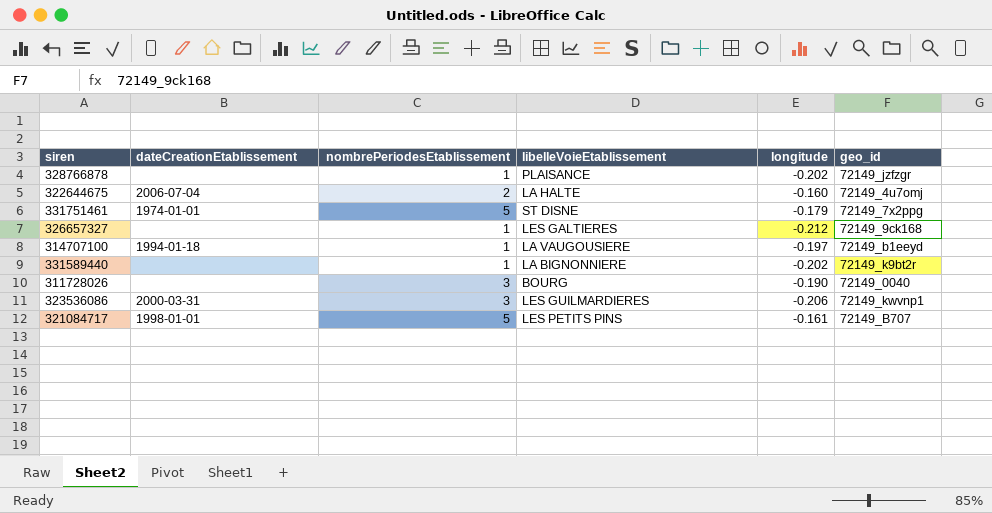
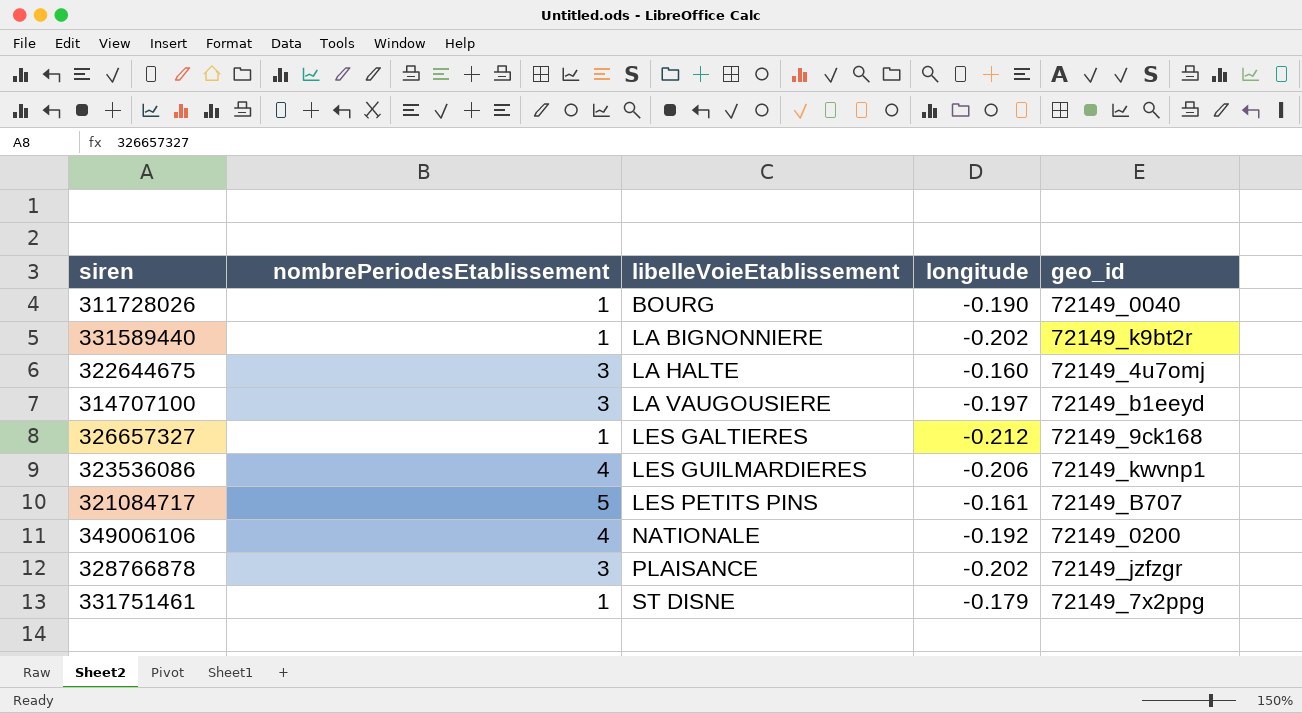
row order: none -> libelleVoieEtablissement ascending
column dateCreationEtablissement | position: 2 -> none
311728026 | nombrePeriodesEtablissement: 3 -> 1
322644675 | nombrePeriodesEtablissement: 2 -> 3
314707100 | nombrePeriodesEtablissement: 1 -> 3
323536086 | nombrePeriodesEtablissement: 3 -> 4
row 349006106: none -> 4 | NATIONALE | -0.192 | 72149_0200
328766878 | nombrePeriodesEtablissement: 1 -> 3
331751461 | nombrePeriodesEtablissement: 5 -> 1

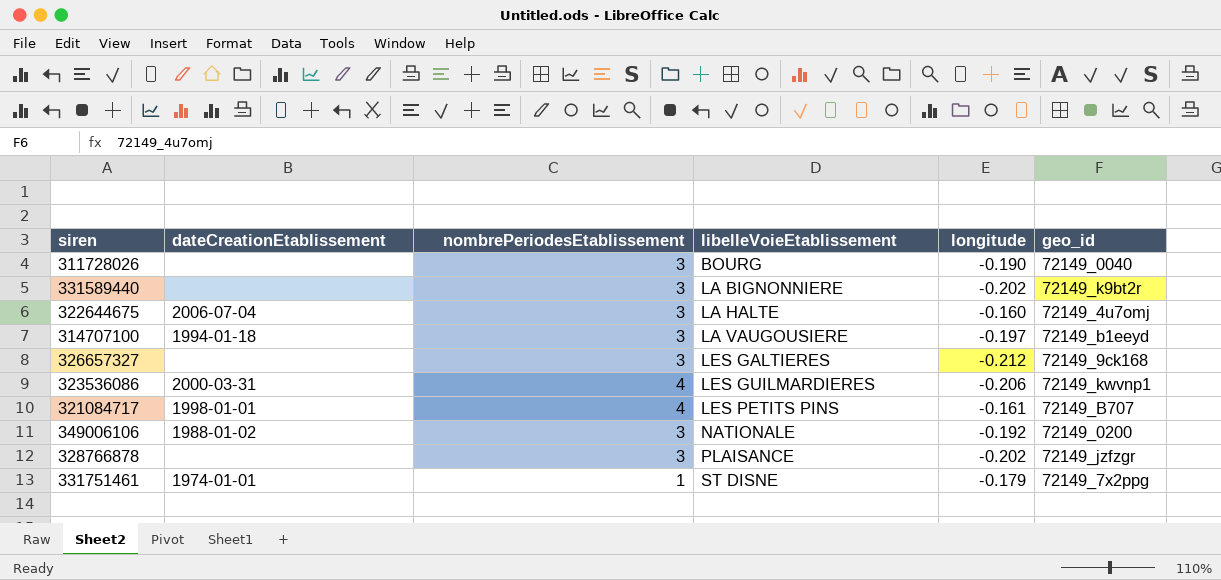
column dateCreationEtablissement | position: none -> 2
311728026 | nombrePeriodesEtablissement: 1 -> 3
331589440 | nombrePeriodesEtablissement: 1 -> 3
326657327 | nombrePeriodesEtablissement: 1 -> 3
321084717 | nombrePeriodesEtablissement: 5 -> 4
349006106 | nombrePeriodesEtablissement: 4 -> 3

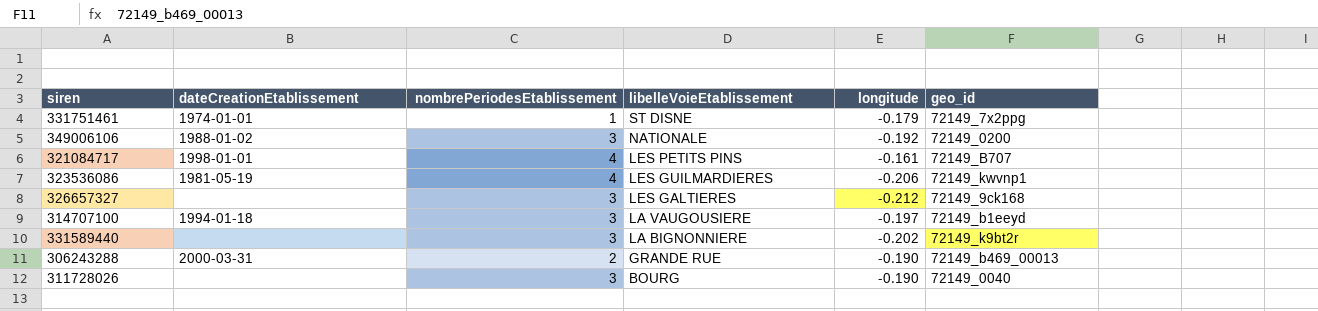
row order: libelleVoieEtablissement ascending -> libelleVoieEtablissement descending
row 322644675: 2006-07-04 | 3 | LA HALTE | -0.160 | 72149_4u7omj -> none
row 328766878: none | 3 | PLAISANCE | -0.202 | 72149_jzfzgr -> none
323536086 | dateCreationEtablissement: 2000-03-31 -> 1981-05-19
row 306243288: none -> 2000-03-31 | 2 | GRANDE RUE | -0.190 | 72149_b469_00013

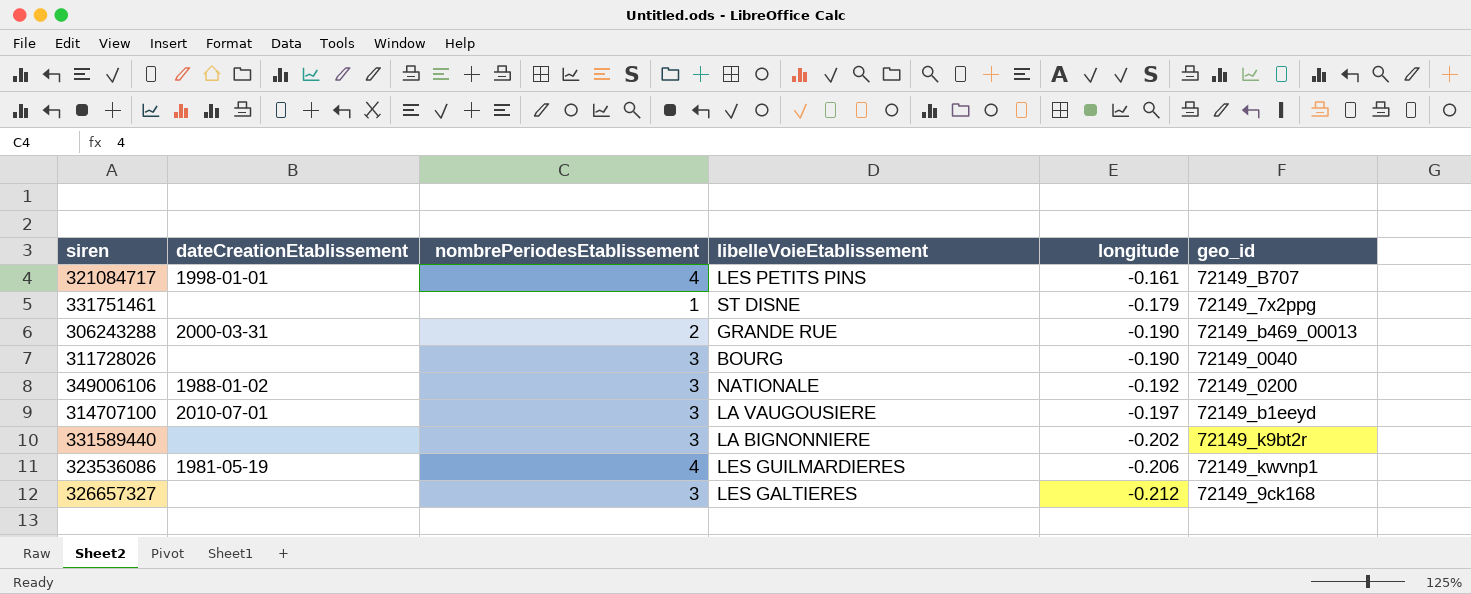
row order: libelleVoieEtablissement descending -> longitude descending
331751461 | dateCreationEtablissement: 1974-01-01 -> none
314707100 | dateCreationEtablissement: 1994-01-18 -> 2010-07-01

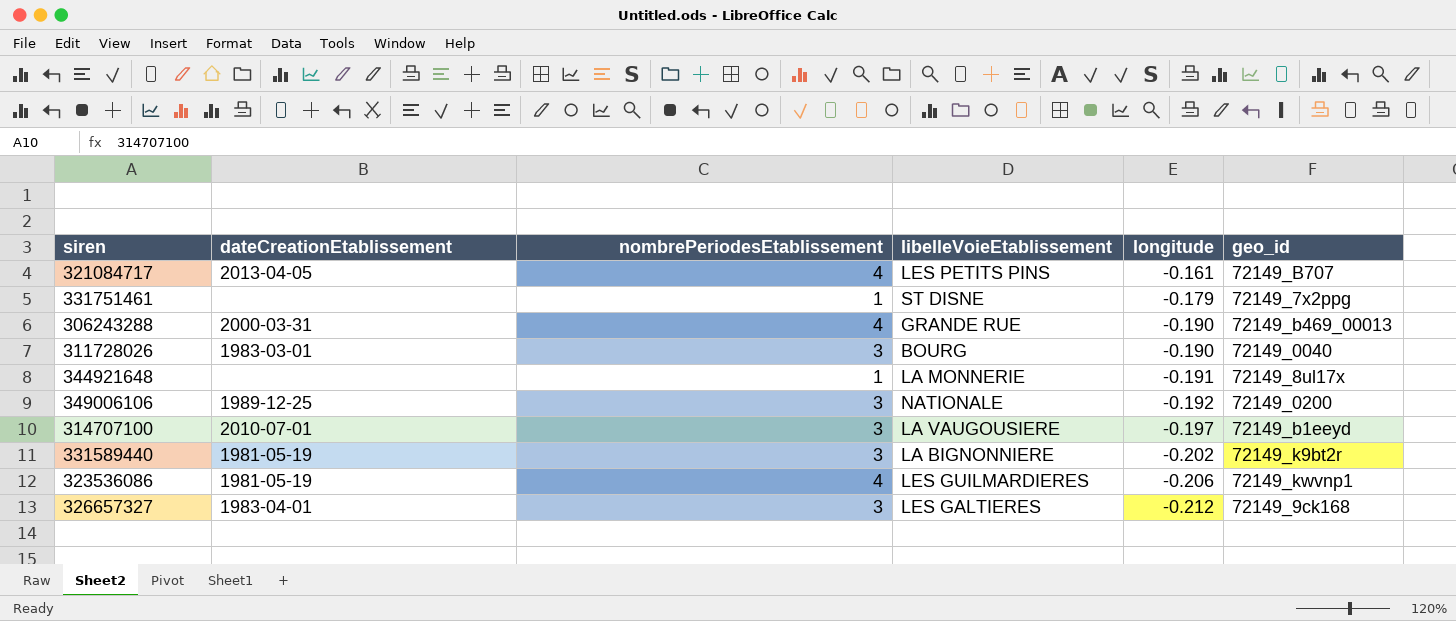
321084717 | dateCreationEtablissement: 1998-01-01 -> 2013-04-05
306243288 | nombrePeriodesEtablissement: 2 -> 4
311728026 | dateCreationEtablissement: none -> 1983-03-01
row 344921648: none -> none | 1 | LA MONNERIE | -0.191 | 72149_8ul17x
349006106 | dateCreationEtablissement: 1988-01-02 -> 1989-12-25
331589440 | dateCreationEtablissement: none -> 1981-05-19
326657327 | dateCreationEtablissement: none -> 1983-04-01

